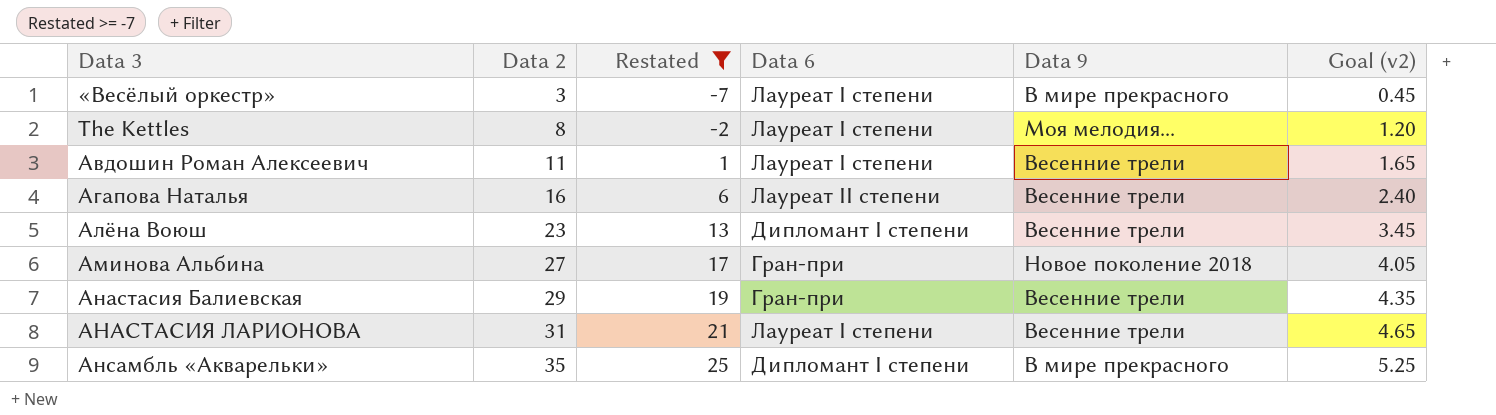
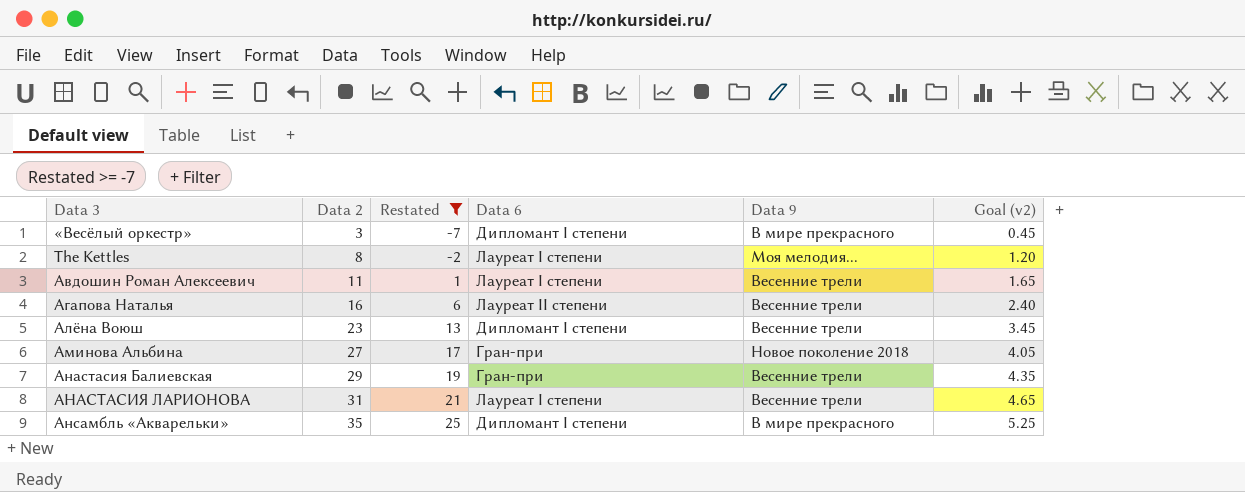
«Весёлый оркестр» | Data 6: Лауреат I степени -> Дипломант I степени

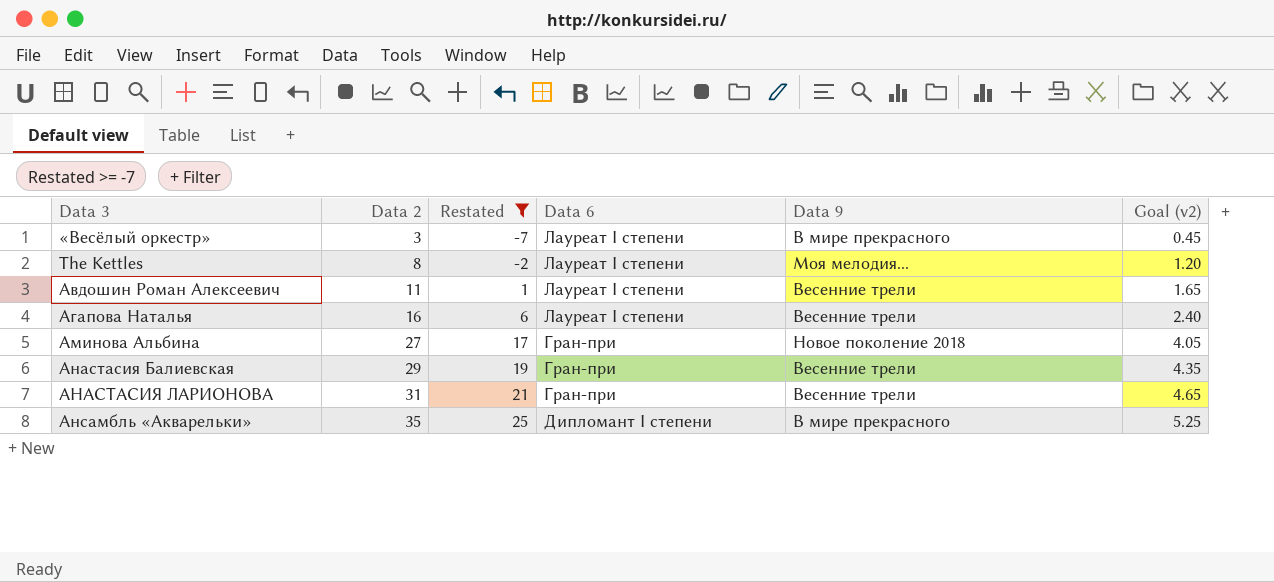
row Алёна Воюш: 23 | 13 | Дипломант I степени | Весенние трели | 3.45 -> none
«Весёлый оркестр» | Data 6: Дипломант I степени -> Лауреат I степени
Агапова Наталья | Data 6: Лауреат II степени -> Лауреат I степени
АНАСТАСИЯ ЛАРИОНОВА | Data 6: Лауреат I степени -> Гран-при

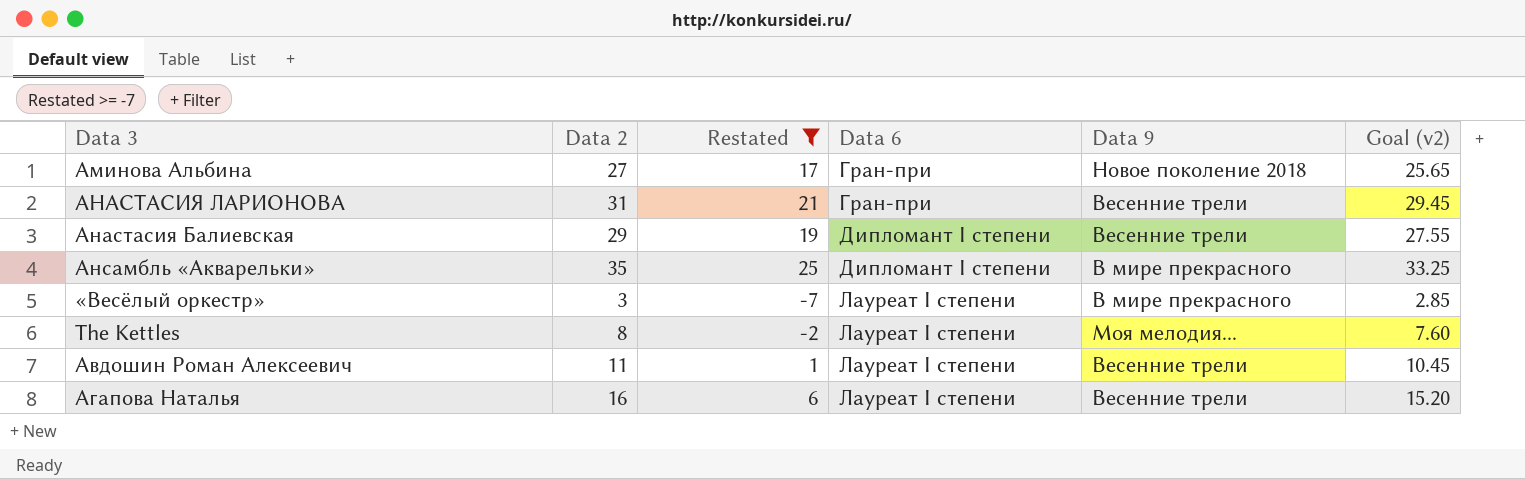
row order: Data 2 ascending -> Data 6 ascending
column Goal (v2) | formula: [Data 2] * 0.15 -> [Data 2] * 0.95
Анастасия Балиевская | Data 6: Гран-при -> Дипломант I степени

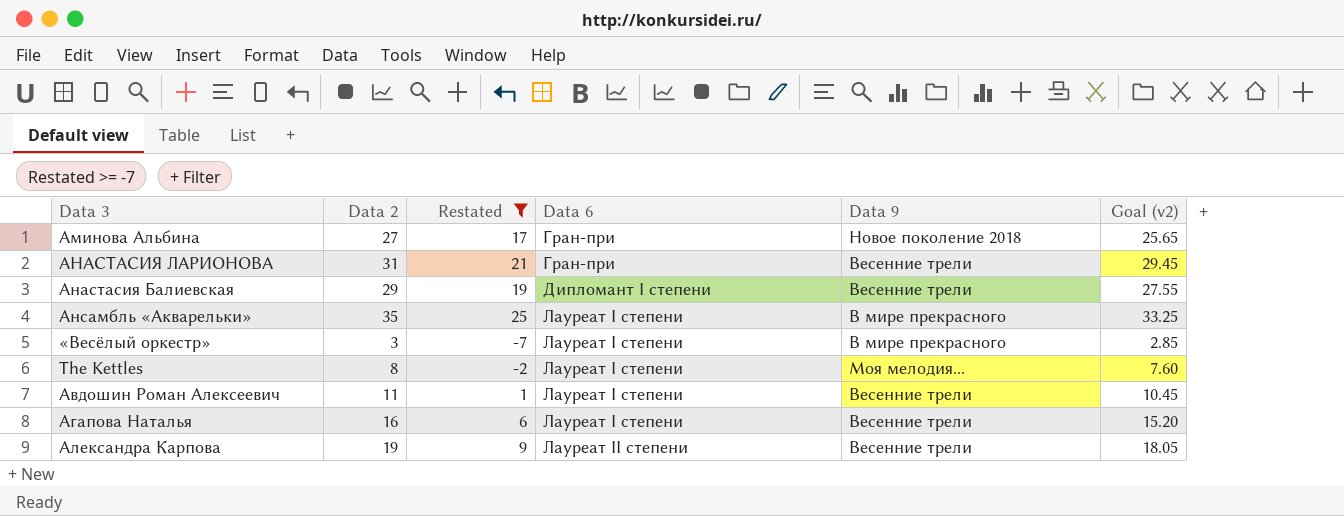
Ансамбль «Акварельки» | Data 6: Дипломант I степени -> Лауреат I степени
row Александра Карпова: none -> 19 | 9 | Лауреат II степени | Весенние трели | 18.05

